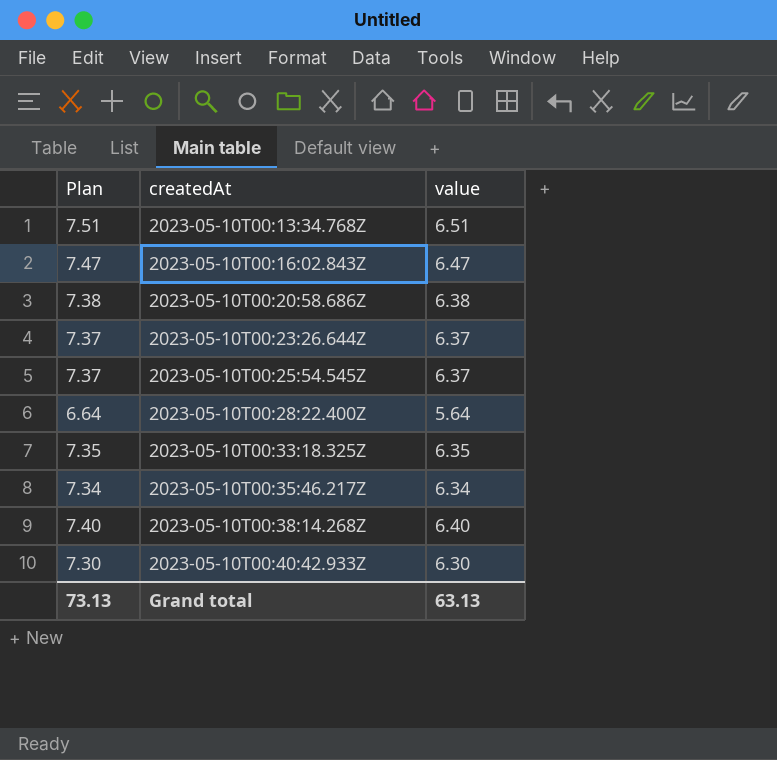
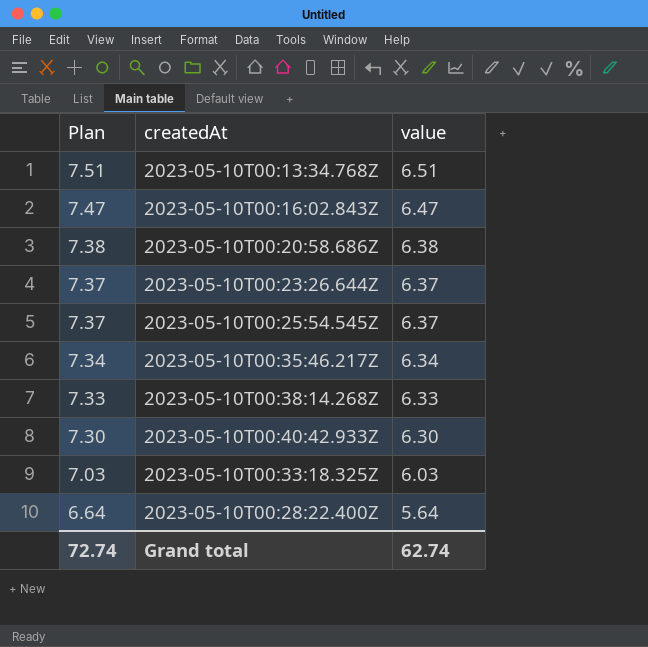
row order: createdAt ascending -> Plan descending
2023-05-10T00:38:14.268Z | Plan: 7.40 -> 7.33
2023-05-10T00:38:14.268Z | value: 6.40 -> 6.33
2023-05-10T00:33:18.325Z | Plan: 7.35 -> 7.03
2023-05-10T00:33:18.325Z | value: 6.35 -> 6.03
Grand total | Plan: 73.13 -> 72.74
Grand total | value: 63.13 -> 62.74

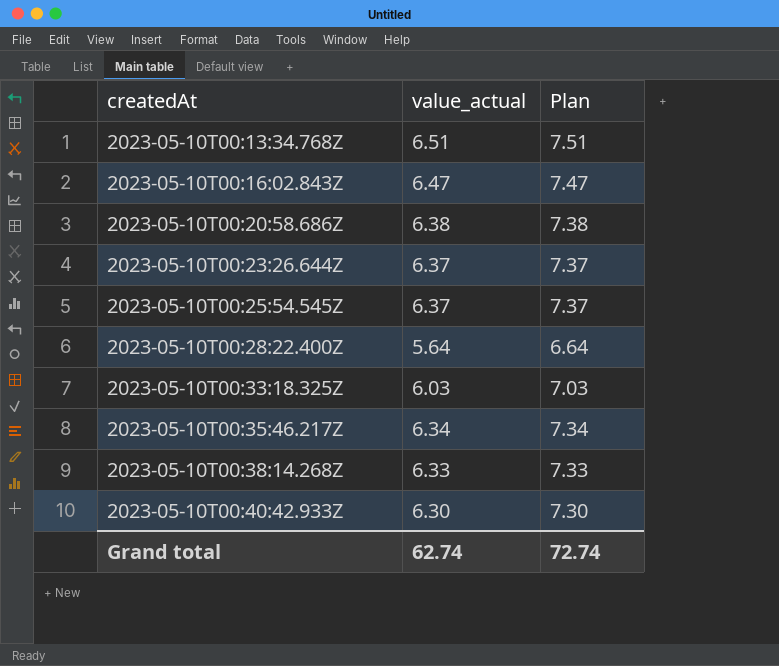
row order: Plan descending -> createdAt ascending
column name: value -> value_actual
column Plan | position: 1 -> 3

